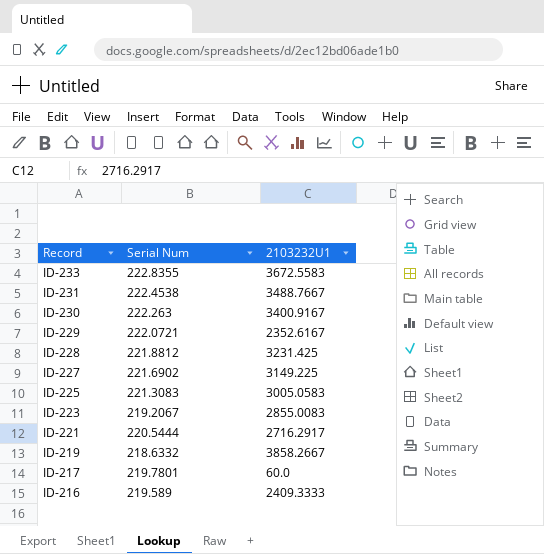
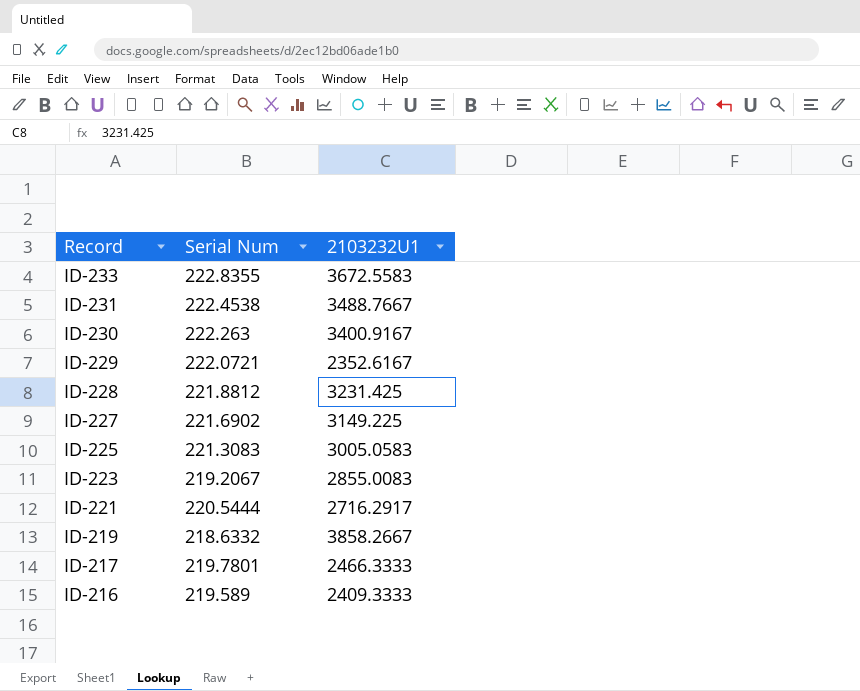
ID-217 | 2103232U1: 60.0 -> 2466.3333

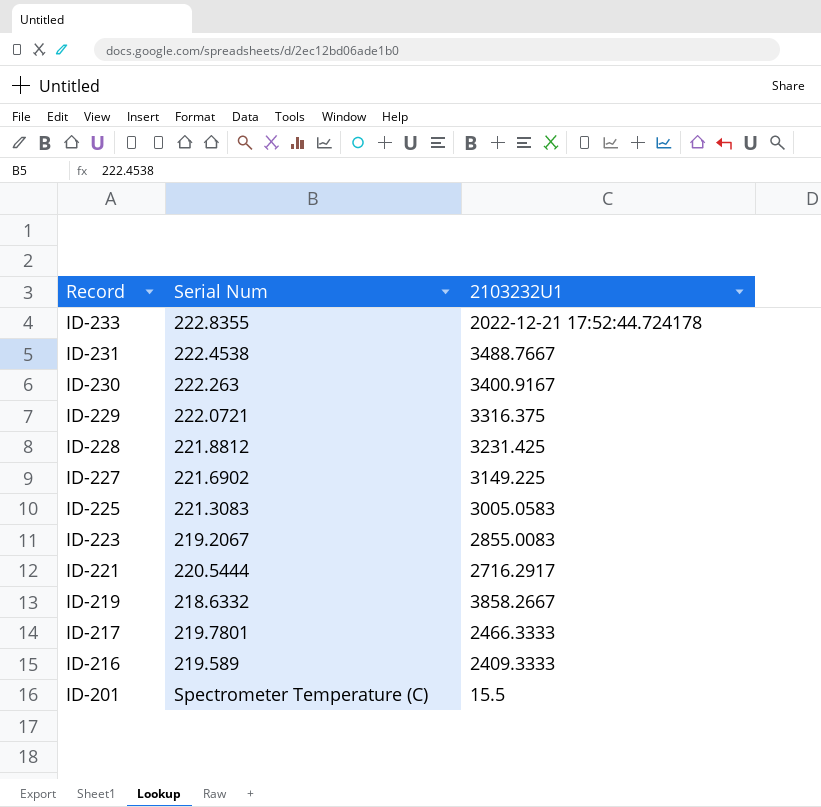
ID-233 | 2103232U1: 3672.5583 -> 2022-12-21 17:52:44.724178
ID-229 | 2103232U1: 2352.6167 -> 3316.375
row ID-201: none -> Spectrometer Temperature (C) | 15.5

